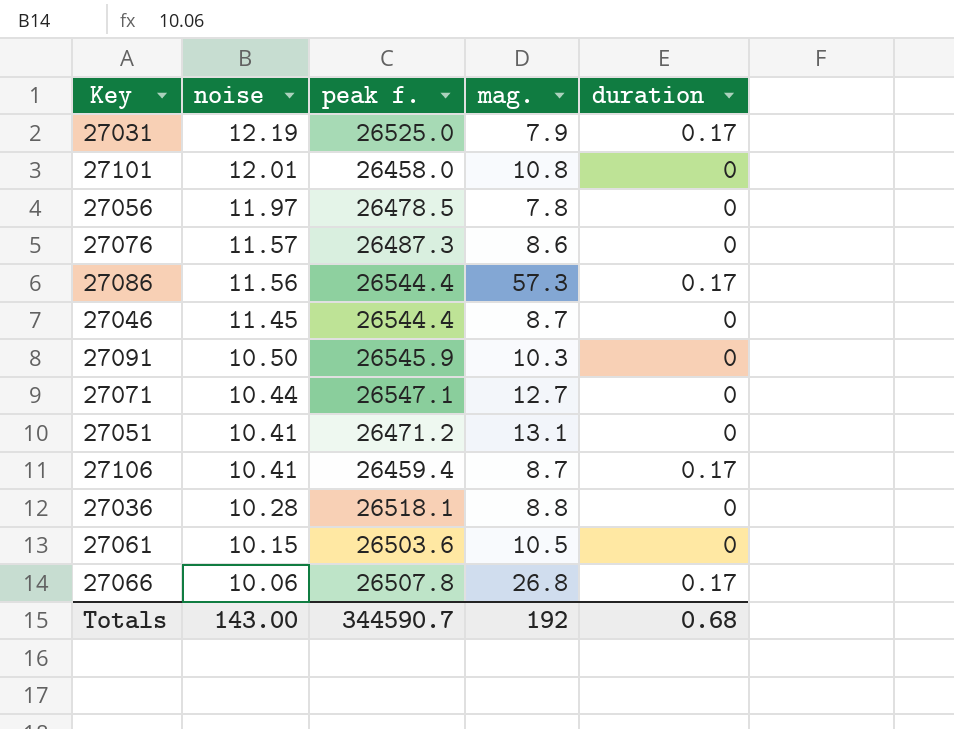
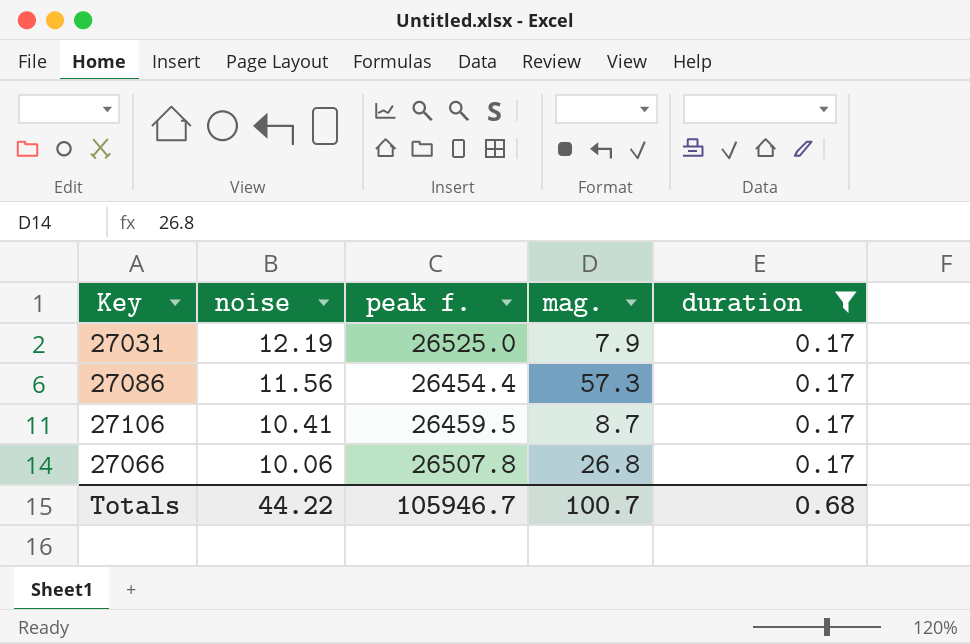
filter: none -> duration = 0.17
27086 | peak f.: 26544.4 -> 26454.4
27106 | peak f.: 26459.4 -> 26459.5
Totals | noise: 143.00 -> 44.22
Totals | peak f.: 344590.7 -> 105946.7
Totals | mag.: 192 -> 100.7

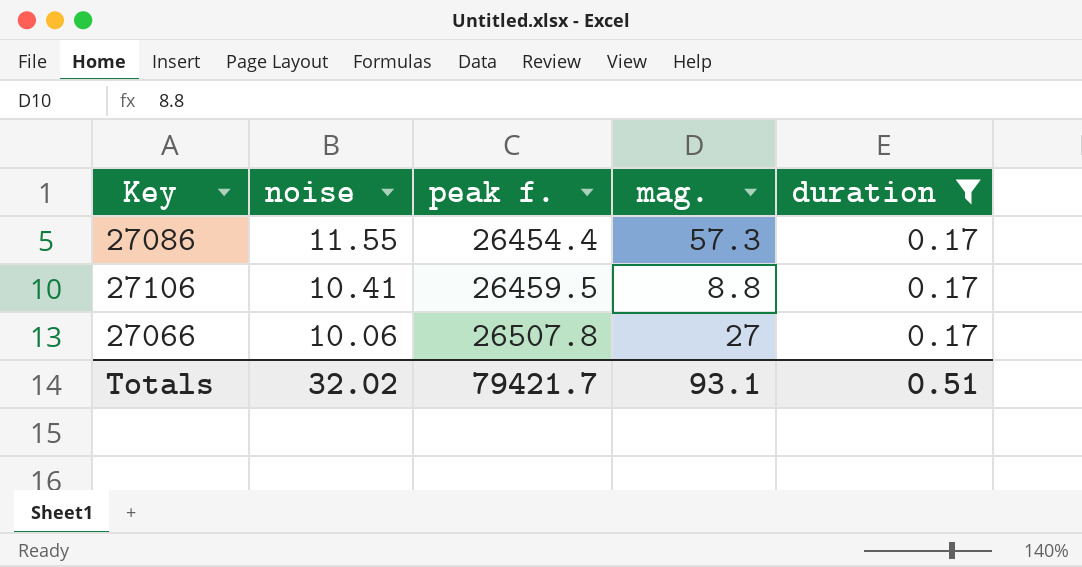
row 27031: 12.19 | 26525.0 | 7.9 | 0.17 -> none
27086 | noise: 11.56 -> 11.55
27106 | mag.: 8.7 -> 8.8
27066 | mag.: 26.8 -> 27
Totals | noise: 44.22 -> 32.02
Totals | peak f.: 105946.7 -> 79421.7
Totals | mag.: 100.7 -> 93.1
Totals | duration: 0.68 -> 0.51

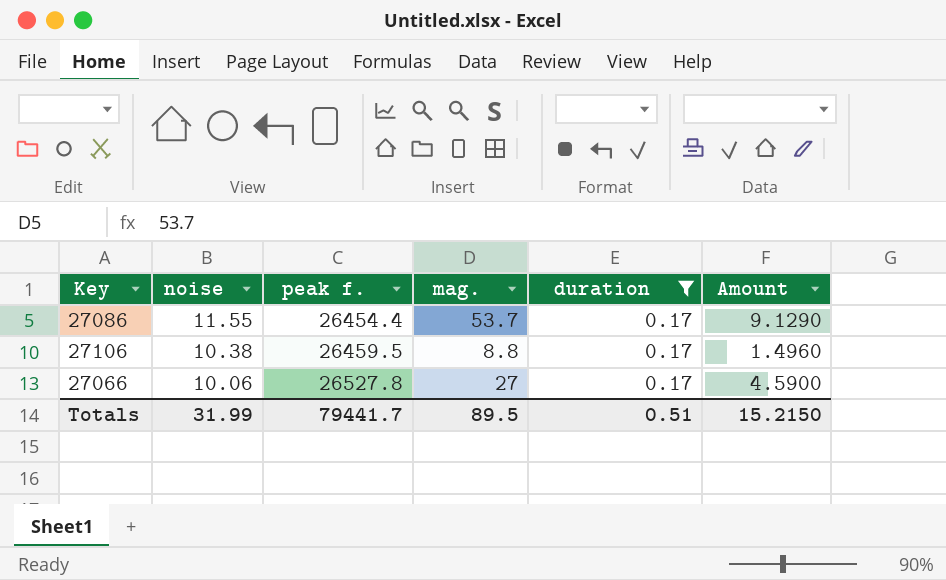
column Amount | formula: none -> [mag.] * [duration]
27086 | mag.: 57.3 -> 53.7
27106 | noise: 10.41 -> 10.38
27066 | peak f.: 26507.8 -> 26527.8
Totals | noise: 32.02 -> 31.99
Totals | peak f.: 79421.7 -> 79441.7
Totals | mag.: 93.1 -> 89.5

